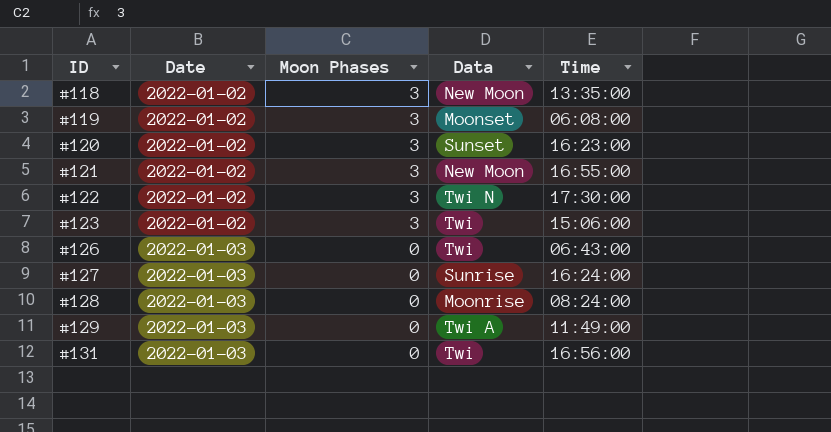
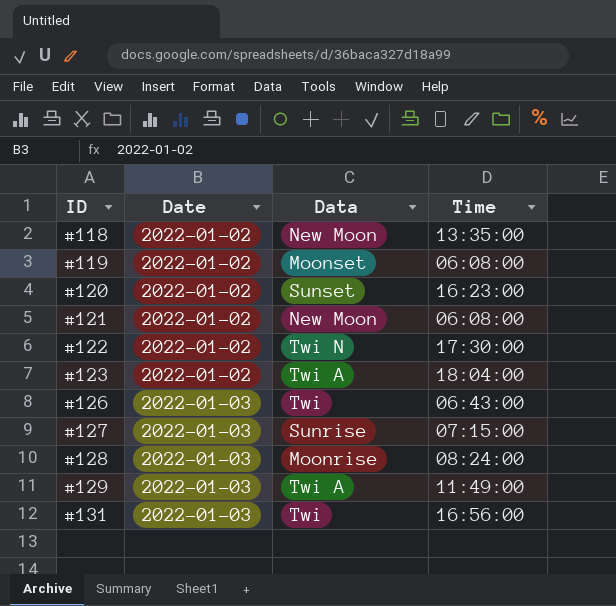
column Moon Phases | position: 3 -> none
#121 | Time: 16:55:00 -> 06:08:00
#123 | Data: Twi -> Twi A
#123 | Time: 15:06:00 -> 18:04:00
#127 | Time: 16:24:00 -> 07:15:00

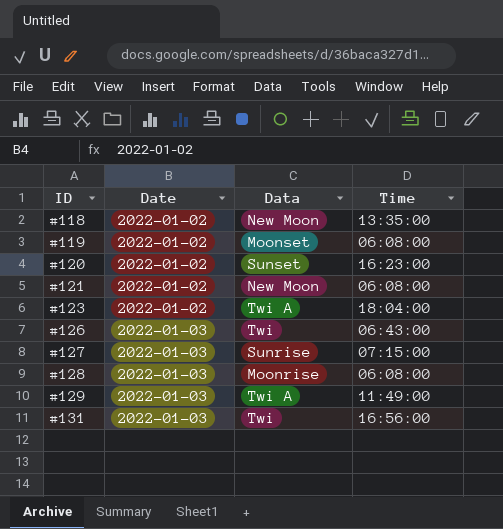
row #122: 2022-01-02 | Twi N | 17:30:00 -> none
#128 | Time: 08:24:00 -> 06:08:00

